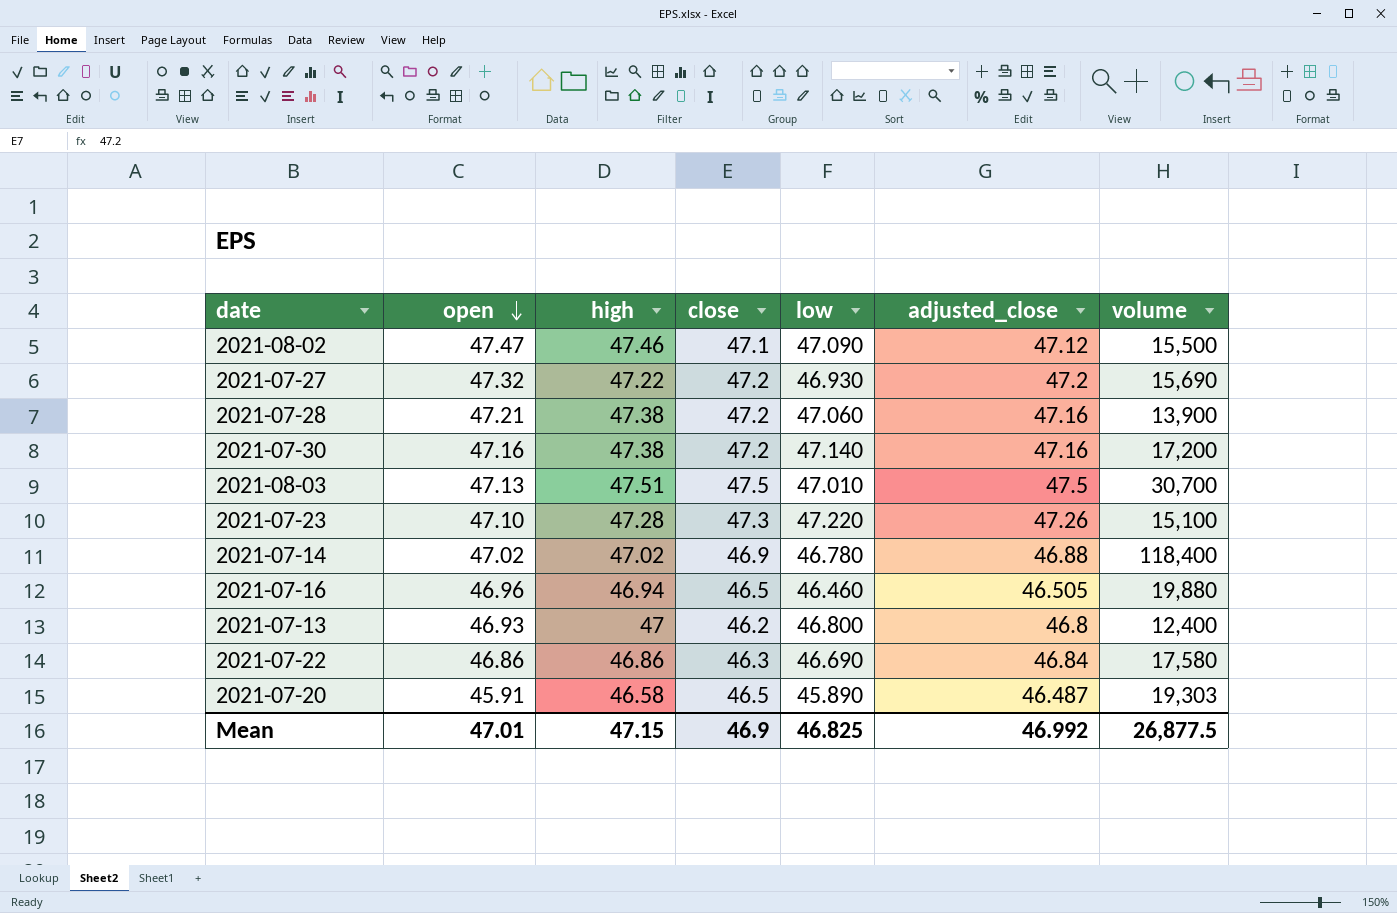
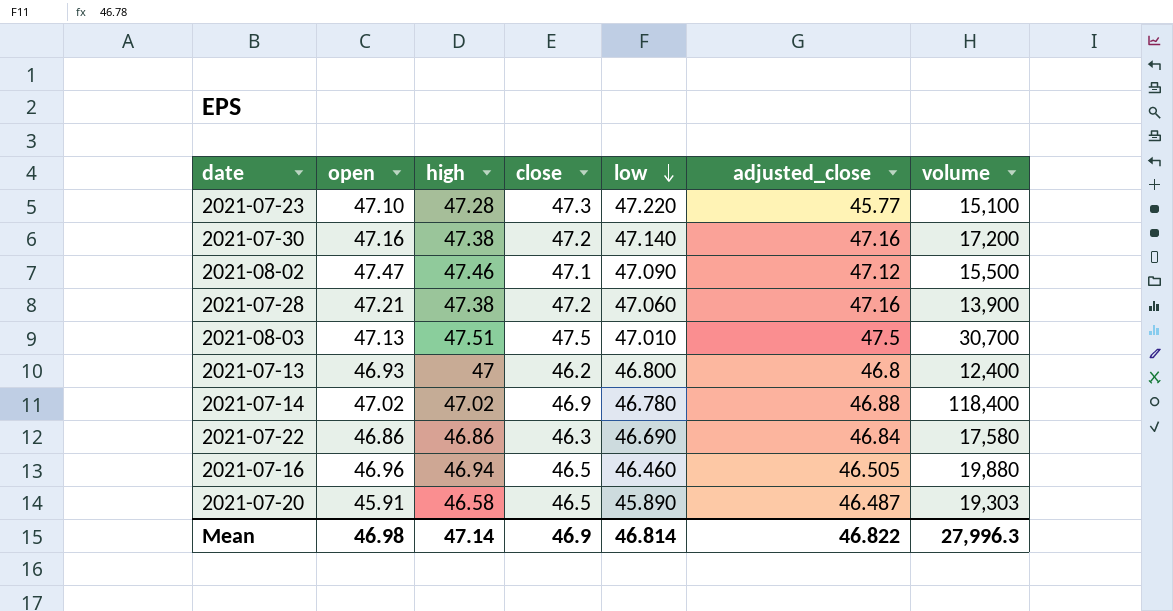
row order: open descending -> low descending
row 2021-07-27: 47.32 | 47.22 | 47.2 | 46.930 | 47.2 | 15,690 -> none
2021-07-23 | adjusted_close: 47.26 -> 45.77
Mean | open: 47.01 -> 46.98
Mean | high: 47.15 -> 47.14
Mean | low: 46.825 -> 46.814
Mean | adjusted_close: 46.992 -> 46.822
Mean | volume: 26,877.5 -> 27,996.3

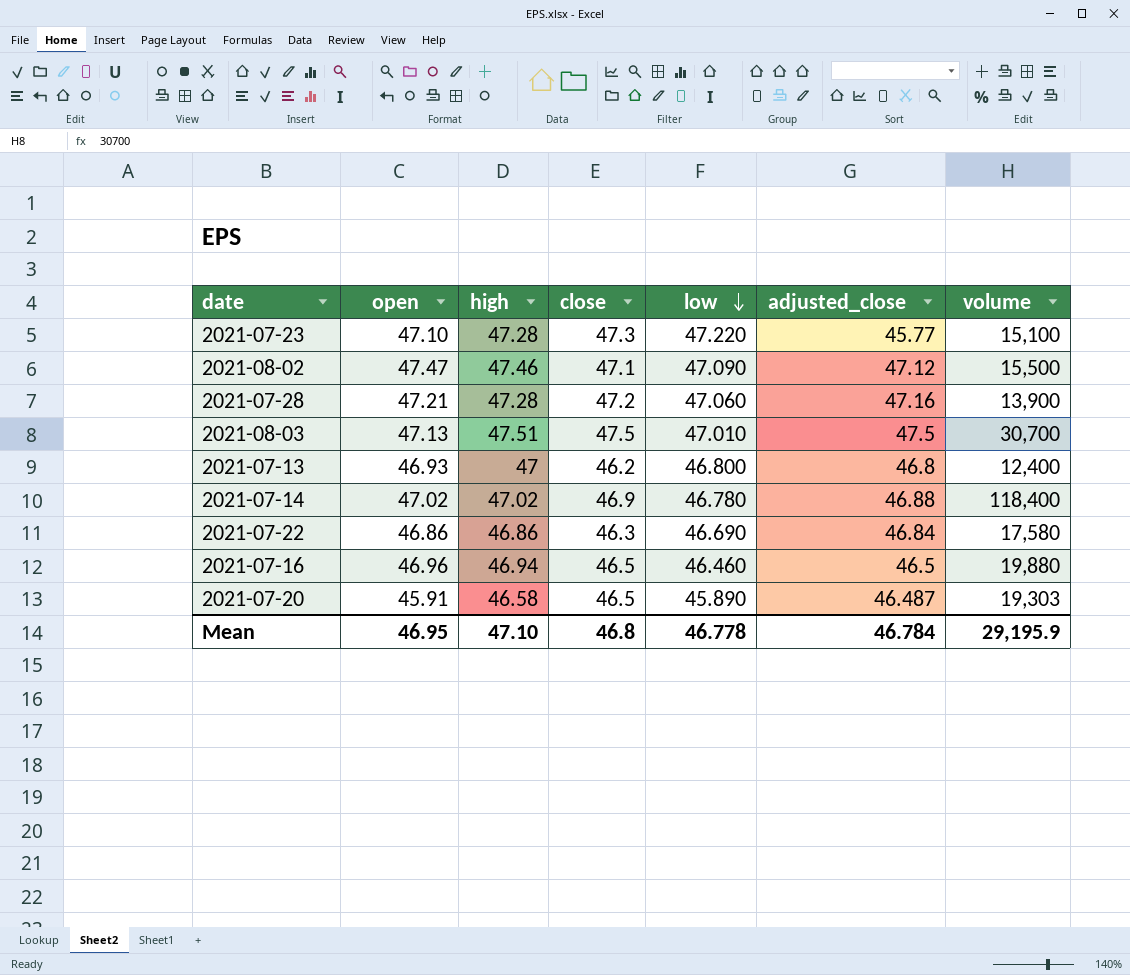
row 2021-07-30: 47.16 | 47.38 | 47.2 | 47.140 | 47.16 | 17,200 -> none
2021-07-28 | high: 47.38 -> 47.28
2021-07-16 | adjusted_close: 46.505 -> 46.5
Mean | open: 46.98 -> 46.95
Mean | high: 47.14 -> 47.10
Mean | close: 46.9 -> 46.8
Mean | low: 46.814 -> 46.778
Mean | adjusted_close: 46.822 -> 46.784
Mean | volume: 27,996.3 -> 29,195.9

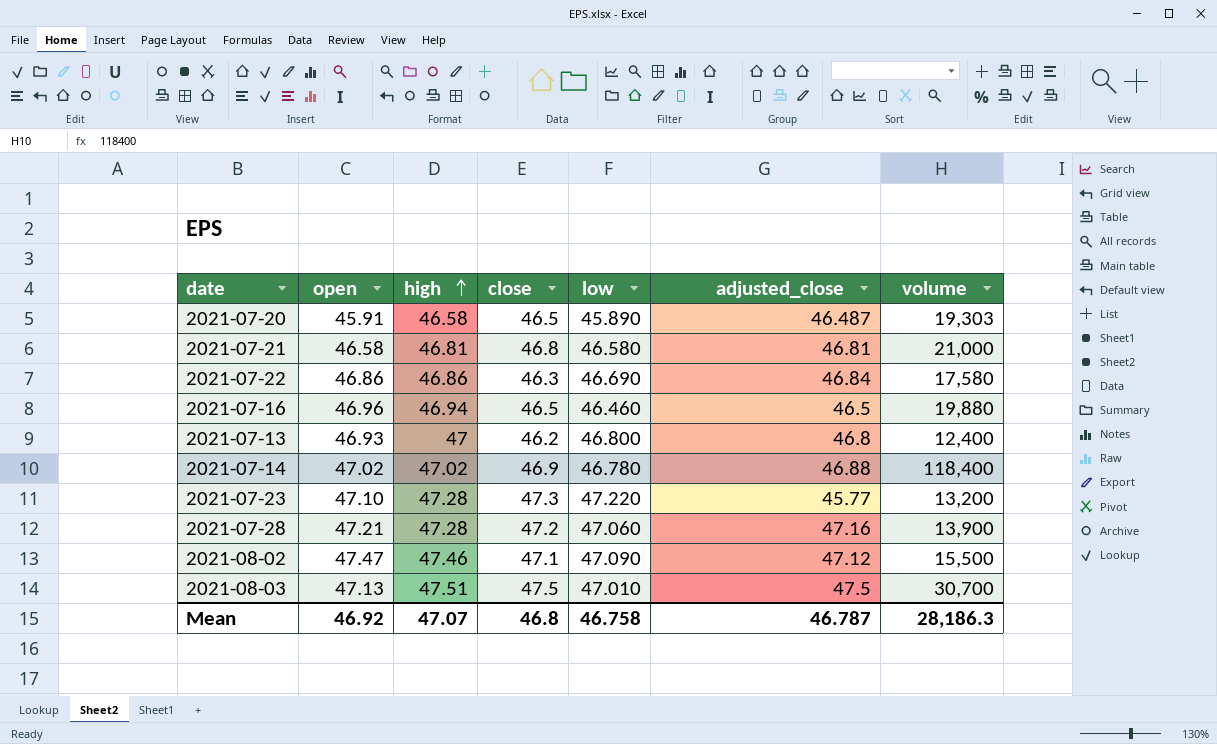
row order: low descending -> high ascending
row 2021-07-21: none -> 46.58 | 46.81 | 46.8 | 46.580 | 46.81 | 21,000
2021-07-23 | volume: 15,100 -> 13,200
Mean | open: 46.95 -> 46.92
Mean | high: 47.10 -> 47.07
Mean | low: 46.778 -> 46.758
Mean | adjusted_close: 46.784 -> 46.787
Mean | volume: 29,195.9 -> 28,186.3

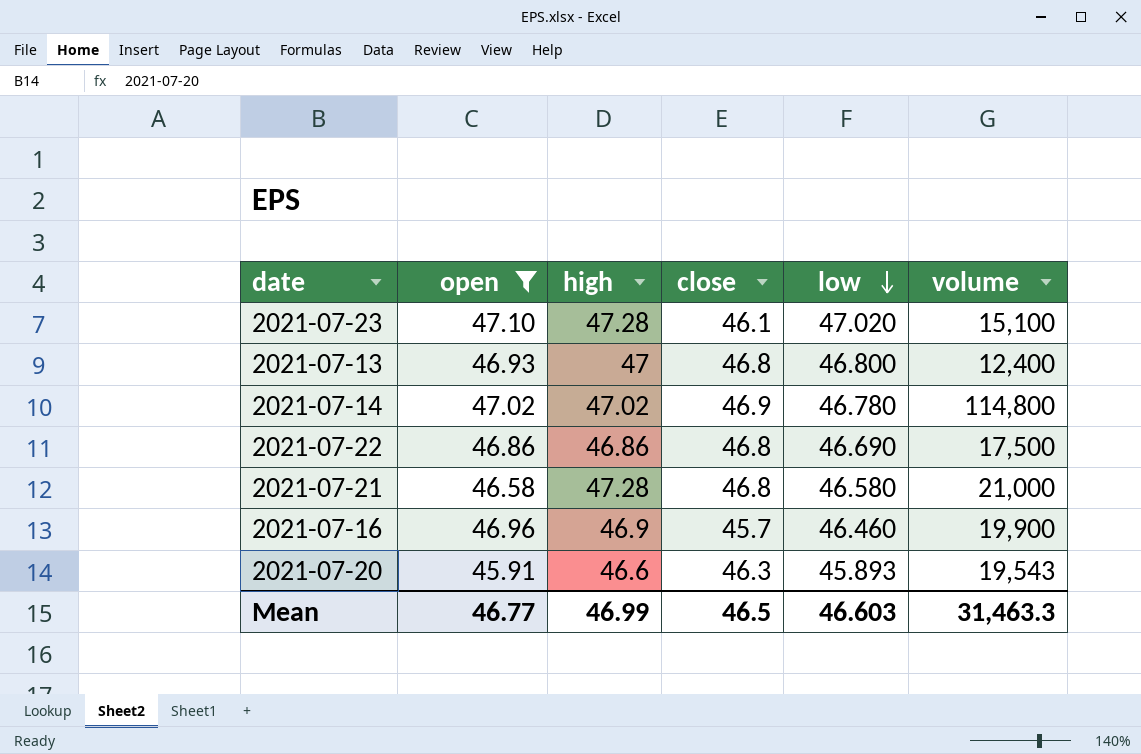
filter: none -> open <= 47.10
row order: high ascending -> low descending
column adjusted_close | position: 6 -> none
2021-07-23 | close: 47.3 -> 46.1
2021-07-23 | low: 47.220 -> 47.020
2021-07-23 | volume: 13,200 -> 15,100
2021-07-13 | close: 46.2 -> 46.8
2021-07-14 | volume: 118,400 -> 114,800
2021-07-22 | close: 46.3 -> 46.8
2021-07-22 | volume: 17,580 -> 17,500
2021-07-21 | high: 46.81 -> 47.28
2021-07-16 | high: 46.94 -> 46.9
2021-07-16 | close: 46.5 -> 45.7
2021-07-16 | volume: 19,880 -> 19,900
2021-07-20 | high: 46.58 -> 46.6
2021-07-20 | close: 46.5 -> 46.3
2021-07-20 | low: 45.890 -> 45.893
2021-07-20 | volume: 19,303 -> 19,543
Mean | open: 46.92 -> 46.77
Mean | high: 47.07 -> 46.99
Mean | close: 46.8 -> 46.5
Mean | low: 46.758 -> 46.603
Mean | volume: 28,186.3 -> 31,463.3

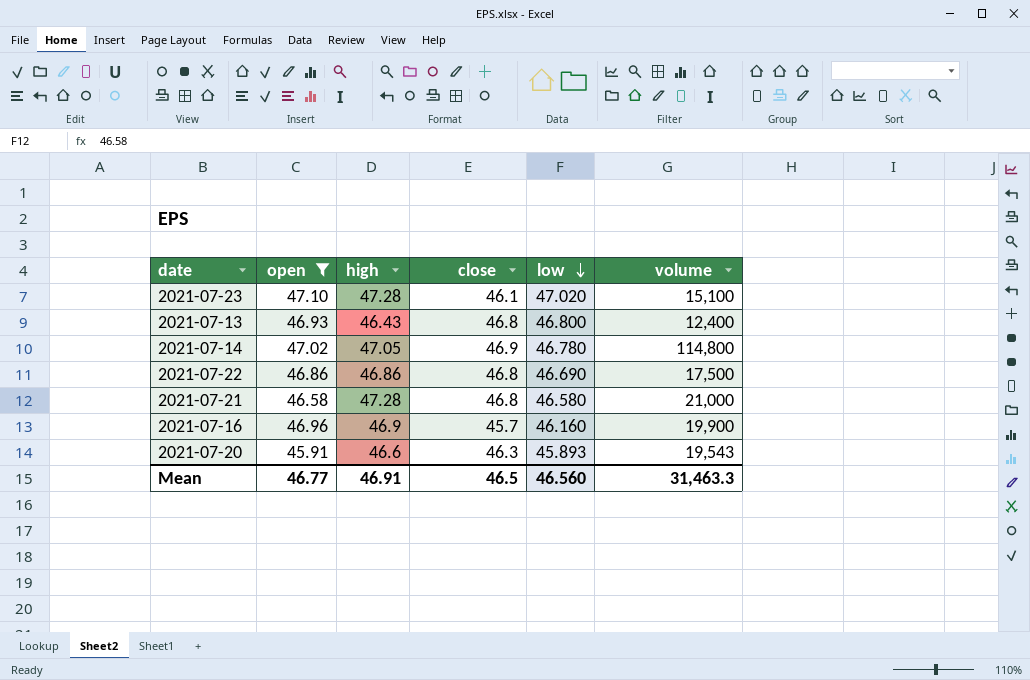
2021-07-13 | high: 47 -> 46.43
2021-07-14 | high: 47.02 -> 47.05
2021-07-16 | low: 46.460 -> 46.160
Mean | high: 46.99 -> 46.91
Mean | low: 46.603 -> 46.560

